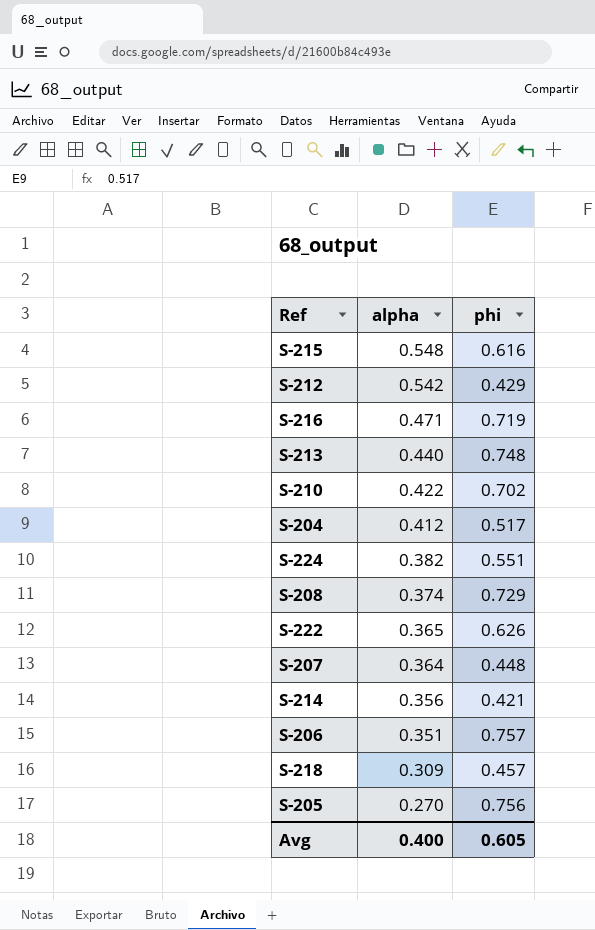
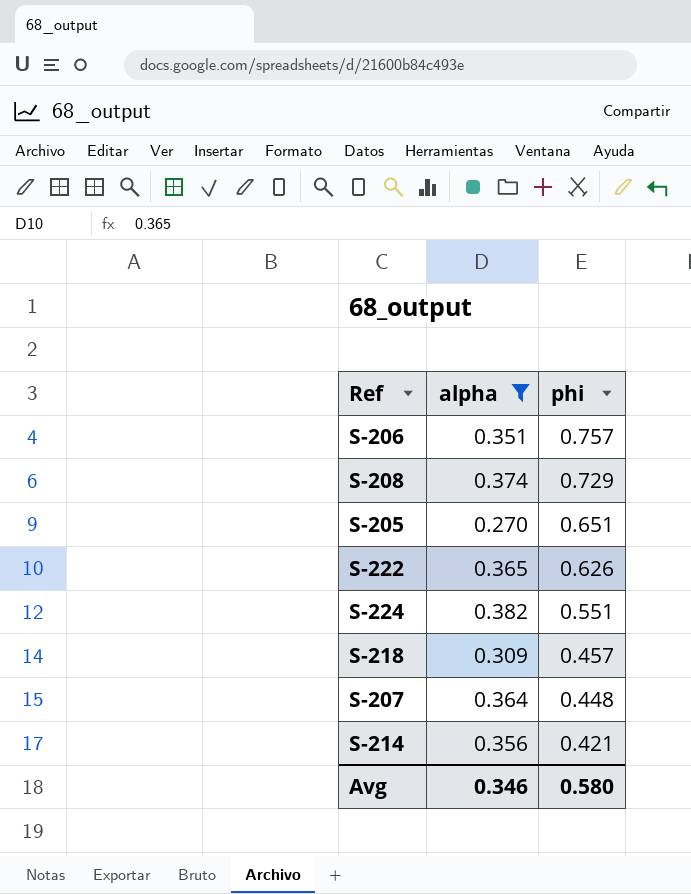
filter: none -> alpha <= 0.382
row order: alpha descending -> phi descending
S-205 | phi: 0.756 -> 0.651
Avg | alpha: 0.400 -> 0.346
Avg | phi: 0.605 -> 0.580

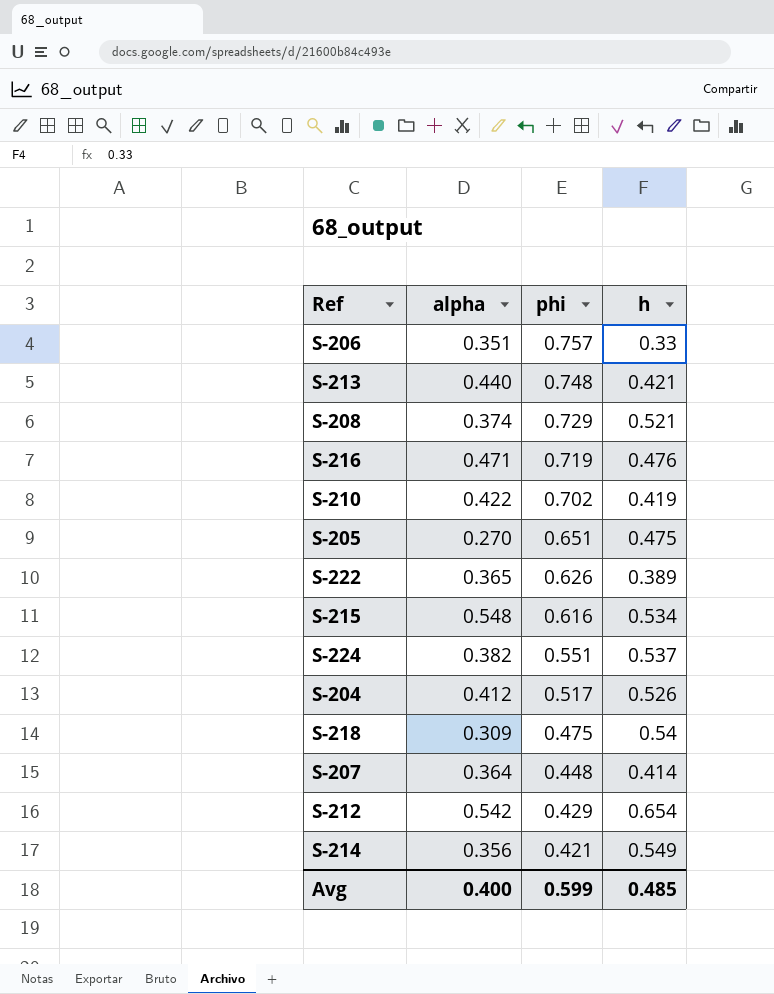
filter: alpha <= 0.382 -> none
column h | position: none -> 4
S-218 | phi: 0.457 -> 0.475
Avg | alpha: 0.346 -> 0.400
Avg | phi: 0.580 -> 0.599

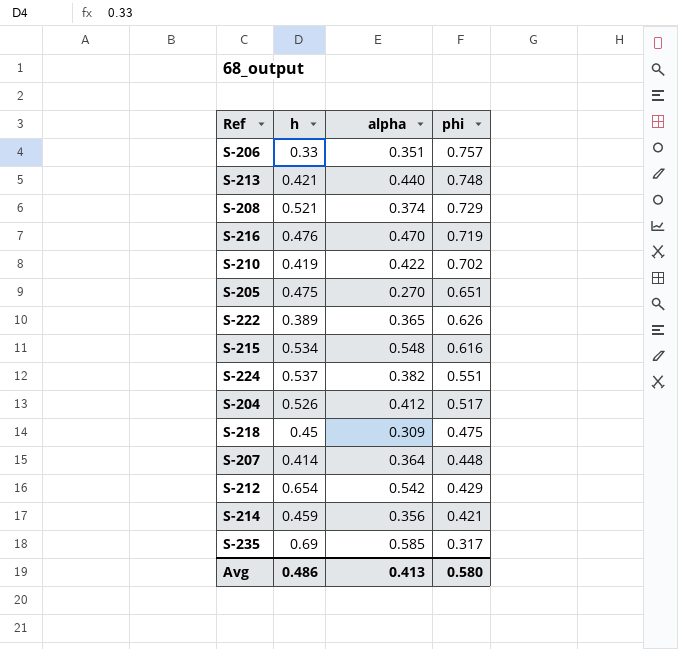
column h | position: 4 -> 2
S-216 | alpha: 0.471 -> 0.470
S-218 | h: 0.54 -> 0.45
S-214 | h: 0.549 -> 0.459
row S-235: none -> 0.69 | 0.585 | 0.317
Avg | h: 0.485 -> 0.486
Avg | alpha: 0.400 -> 0.413
Avg | phi: 0.599 -> 0.580

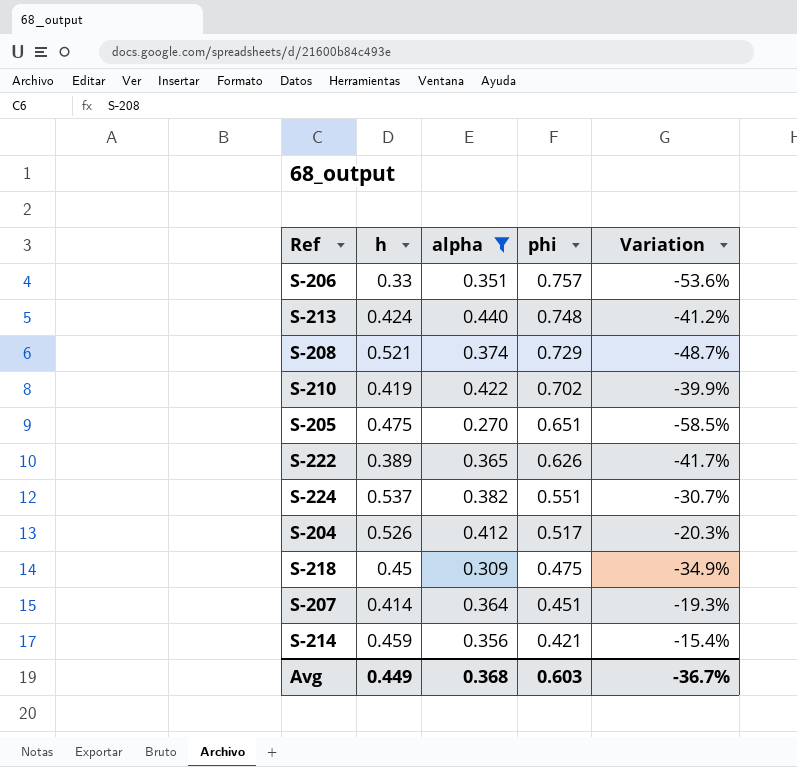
filter: none -> alpha <= 0.440
column Variation | formula: none -> ([alpha] - [phi]) / [phi]
S-213 | h: 0.421 -> 0.424
S-207 | phi: 0.448 -> 0.451
Avg | h: 0.486 -> 0.449
Avg | alpha: 0.413 -> 0.368
Avg | phi: 0.580 -> 0.603

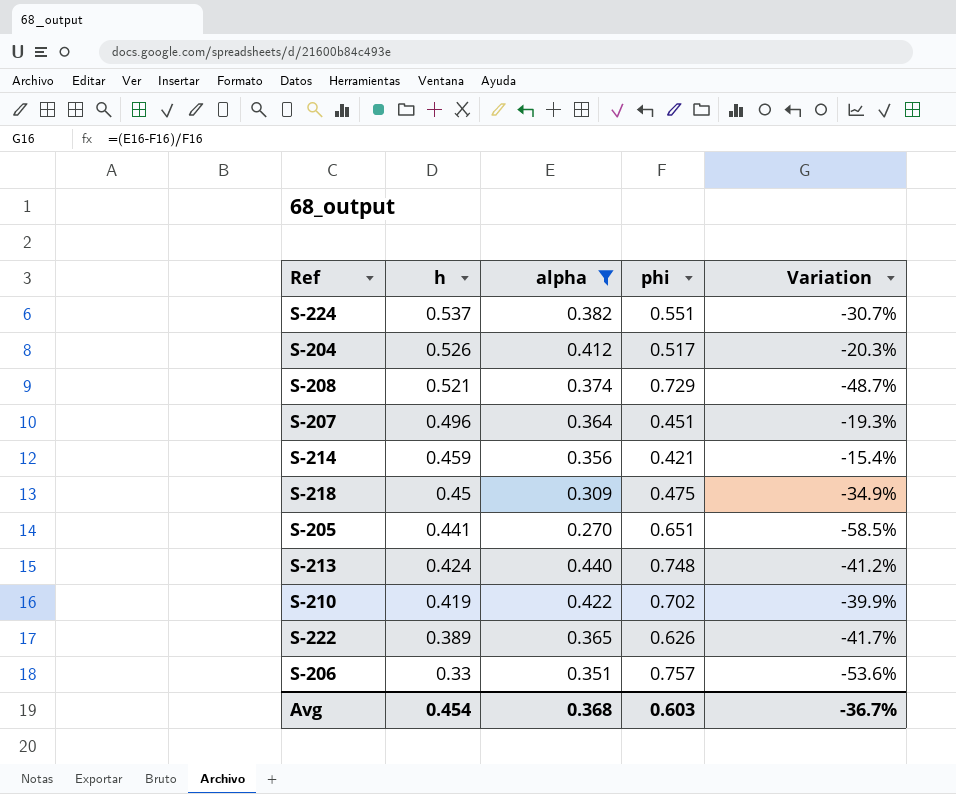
row order: phi descending -> h descending
S-207 | h: 0.414 -> 0.496
S-205 | h: 0.475 -> 0.441
Avg | h: 0.449 -> 0.454

